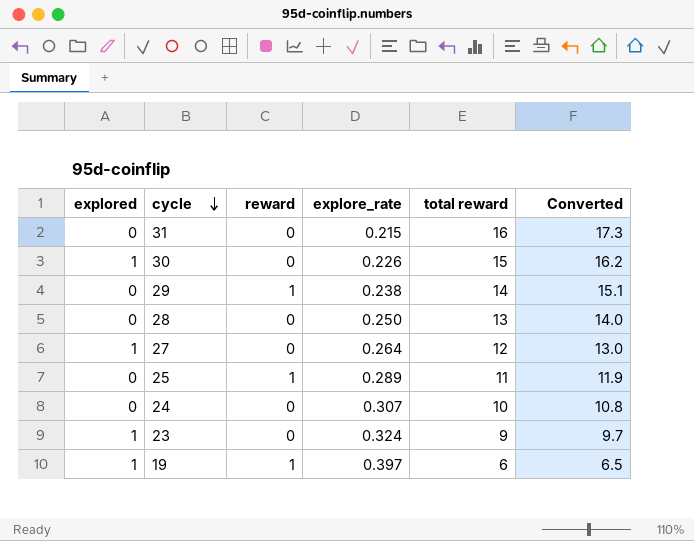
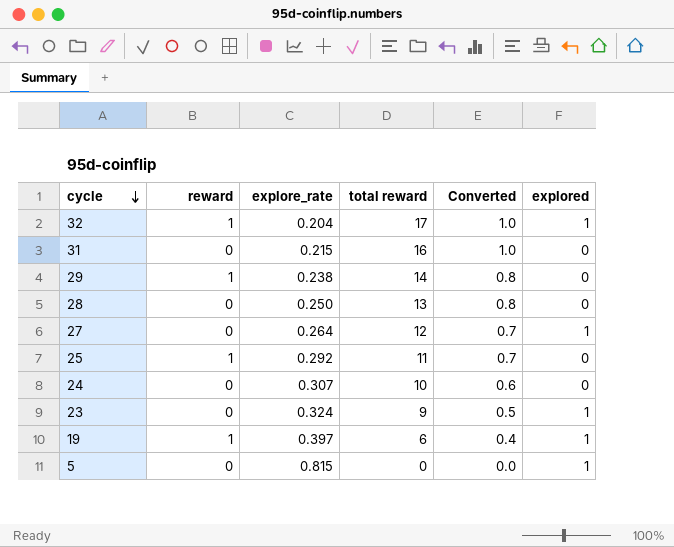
column Converted | formula: [total reward] * 1.08 -> [total reward] * 0.06
column explored | position: 1 -> 6
row 30: 1 | 0 | 0.226 | 15 | 16.2 -> none
row 32: none -> 1 | 0.204 | 17 | 1.0 | 1
25 | explore_rate: 0.289 -> 0.292
row 5: none -> 0 | 0.815 | 0 | 0.0 | 1

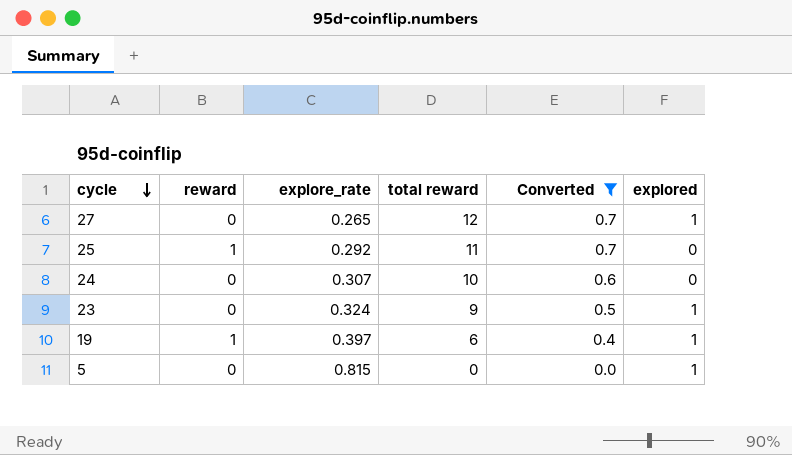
filter: none -> Converted <= 0.7
27 | explore_rate: 0.264 -> 0.265

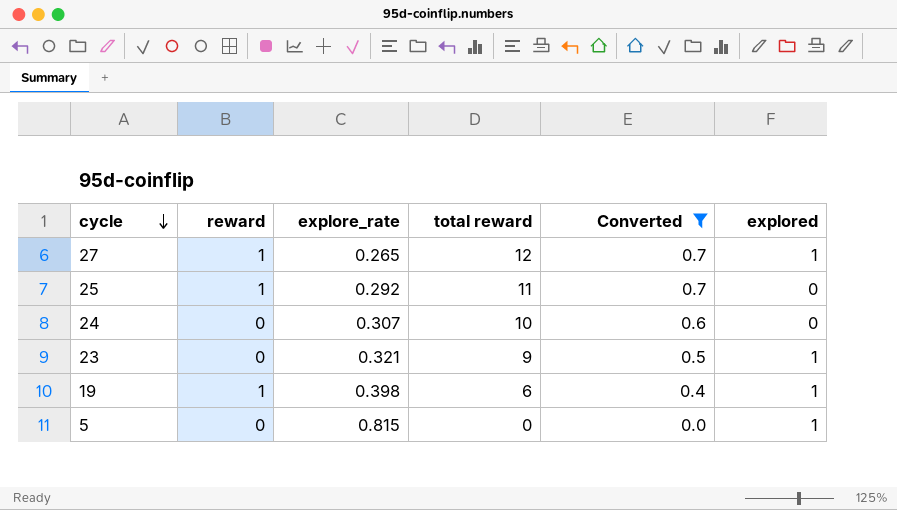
27 | reward: 0 -> 1
23 | explore_rate: 0.324 -> 0.321
19 | explore_rate: 0.397 -> 0.398

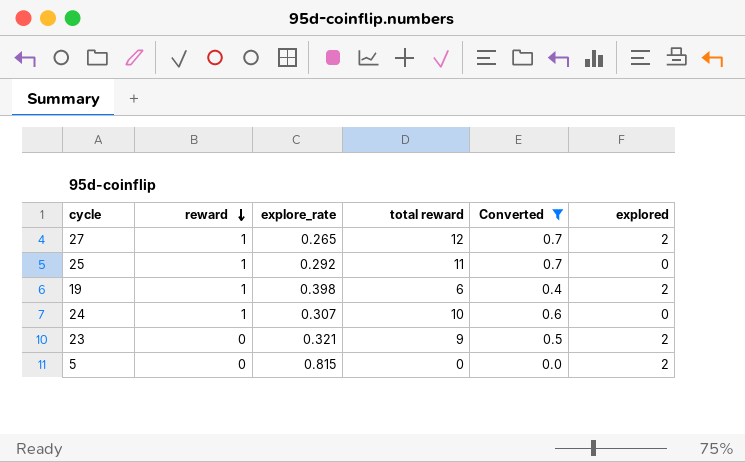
row order: cycle descending -> reward descending
27 | explored: 1 -> 2
19 | explored: 1 -> 2
24 | reward: 0 -> 1
23 | explored: 1 -> 2
5 | explored: 1 -> 2

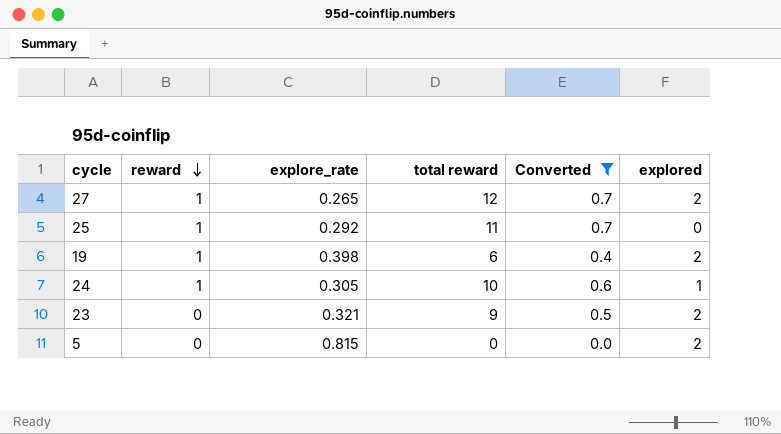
24 | explore_rate: 0.307 -> 0.305
24 | explored: 0 -> 1

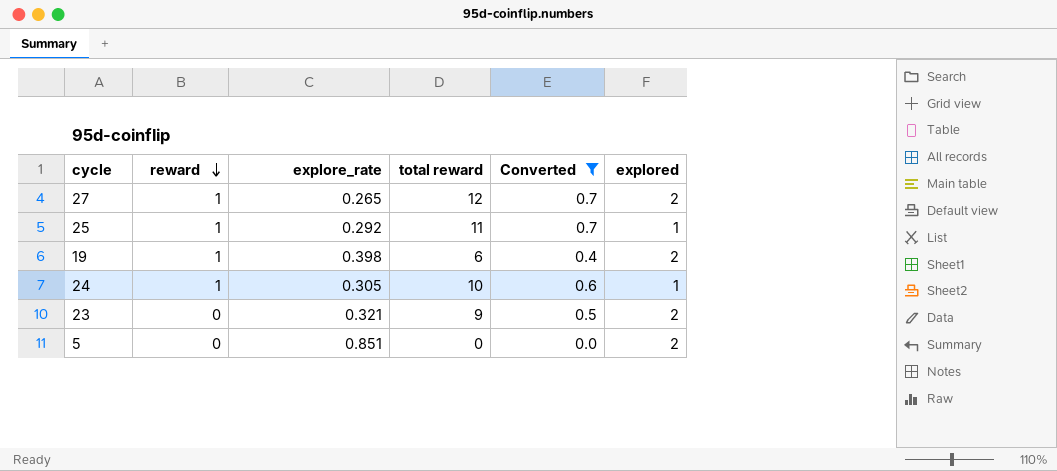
25 | explored: 0 -> 1
5 | explore_rate: 0.815 -> 0.851

